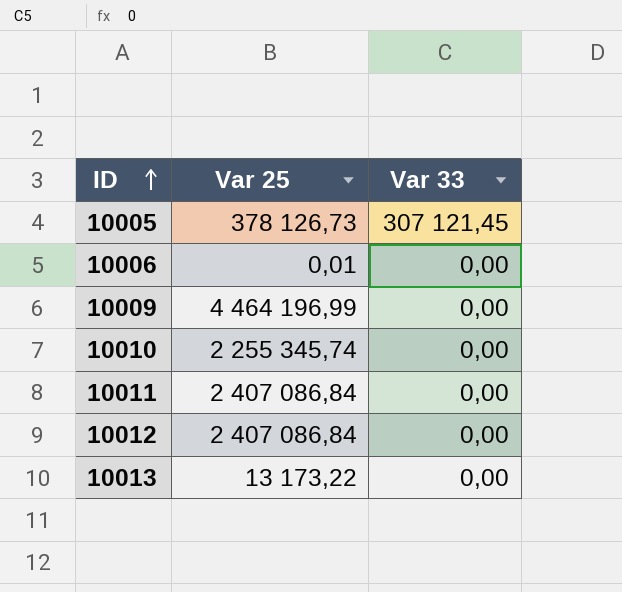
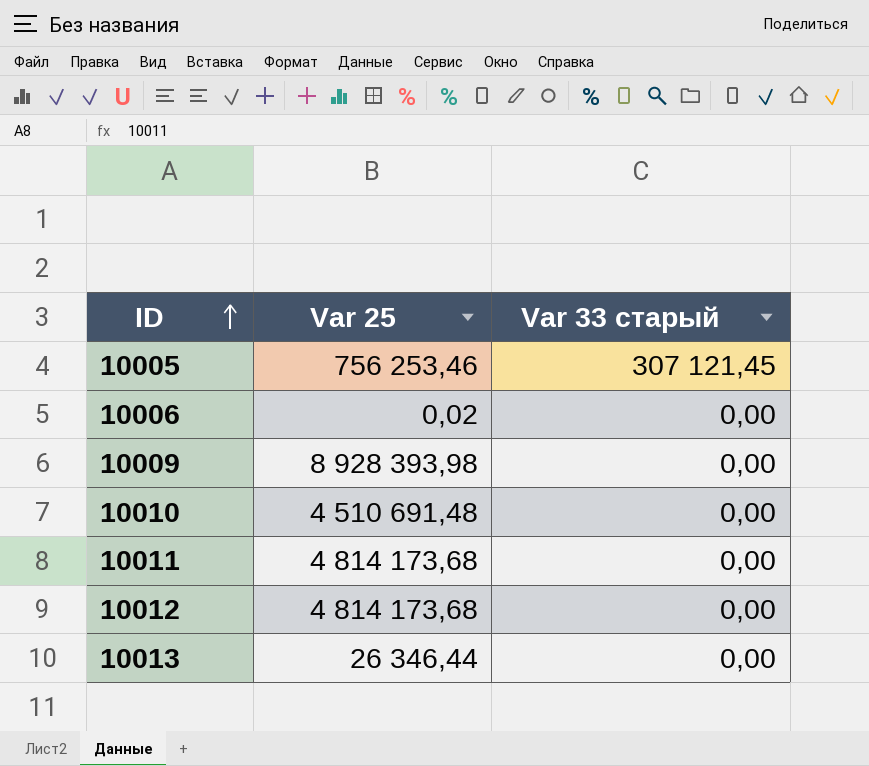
column name: Var 33 -> Var 33 старый
10005 | Var 25: 378 126,73 -> 756 253,46
10006 | Var 25: 0,01 -> 0,02
10009 | Var 25: 4 464 196,99 -> 8 928 393,98
10010 | Var 25: 2 255 345,74 -> 4 510 691,48
10011 | Var 25: 2 407 086,84 -> 4 814 173,68
10012 | Var 25: 2 407 086,84 -> 4 814 173,68
10013 | Var 25: 13 173,22 -> 26 346,44

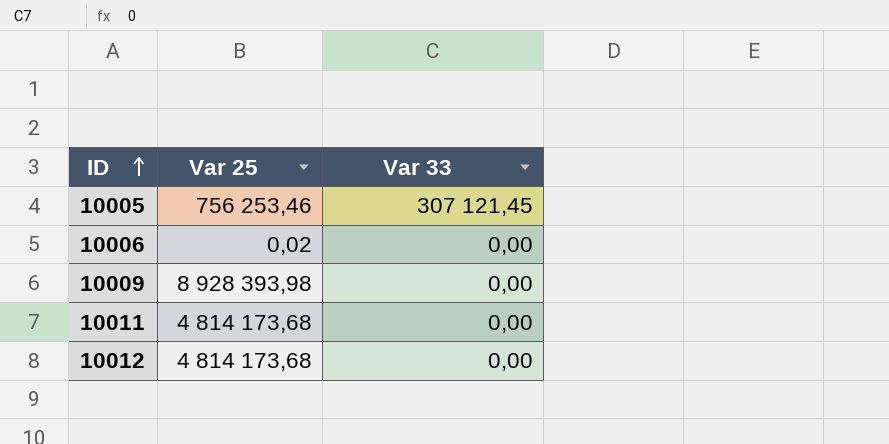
column name: Var 33 старый -> Var 33
row 10010: 4 510 691,48 | 0,00 -> none
row 10013: 26 346,44 | 0,00 -> none

